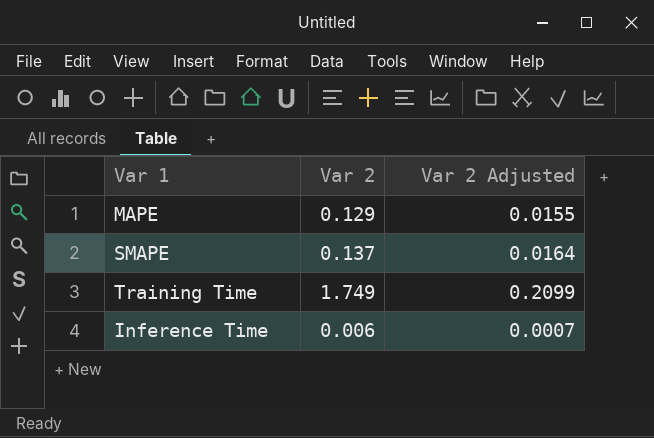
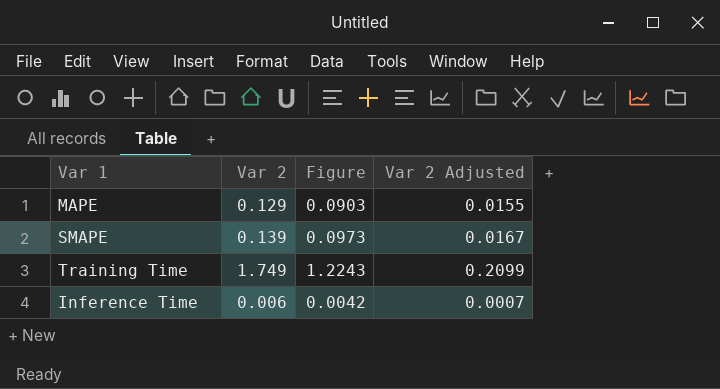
column Figure | formula: none -> [Var 2] * 0.7
SMAPE | Var 2: 0.137 -> 0.139
SMAPE | Var 2 Adjusted: 0.0164 -> 0.0167

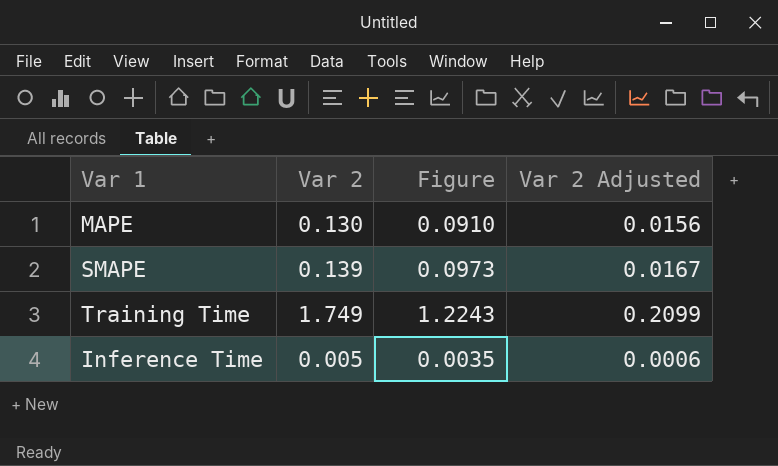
MAPE | Var 2: 0.129 -> 0.130
MAPE | Figure: 0.0903 -> 0.0910
MAPE | Var 2 Adjusted: 0.0155 -> 0.0156
Inference Time | Var 2: 0.006 -> 0.005
Inference Time | Figure: 0.0042 -> 0.0035
Inference Time | Var 2 Adjusted: 0.0007 -> 0.0006

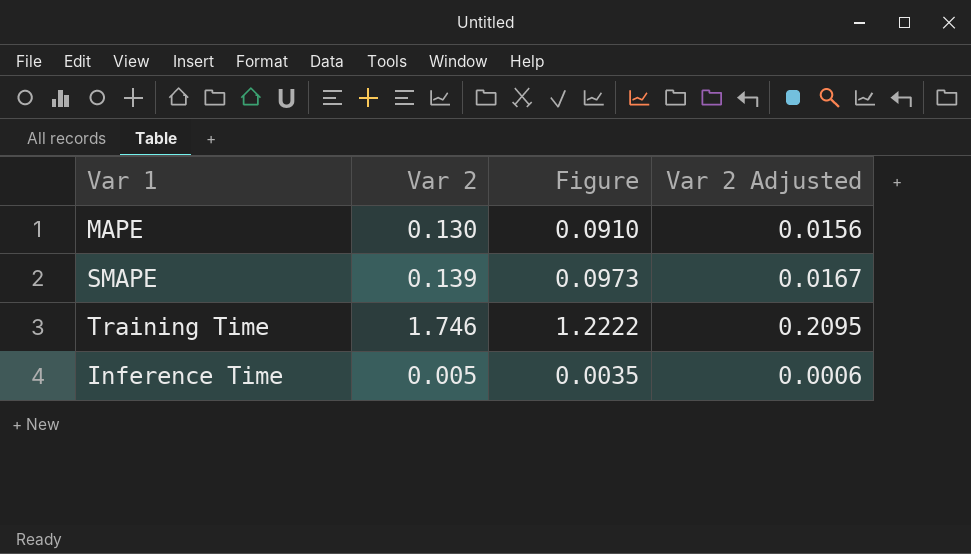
Training Time | Var 2: 1.749 -> 1.746
Training Time | Figure: 1.2243 -> 1.2222
Training Time | Var 2 Adjusted: 0.2099 -> 0.2095

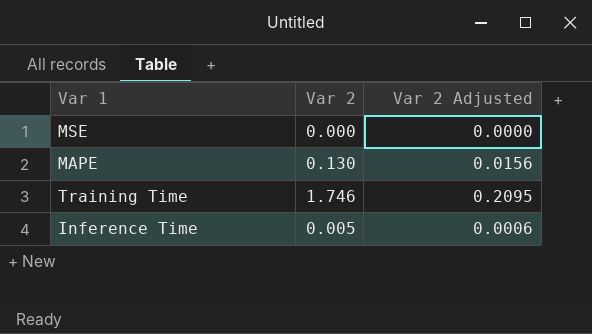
column Figure | formula: [Var 2] * 0.7 -> none
row SMAPE: 0.139 | 0.0973 | 0.0167 -> none
row MSE: none -> 0.000 | 0.0000

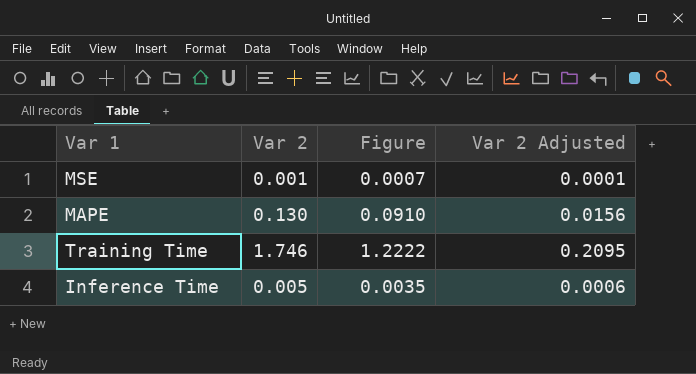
column Figure | formula: none -> [Var 2] * 0.7
MSE | Var 2: 0.000 -> 0.001
MSE | Var 2 Adjusted: 0.0000 -> 0.0001

